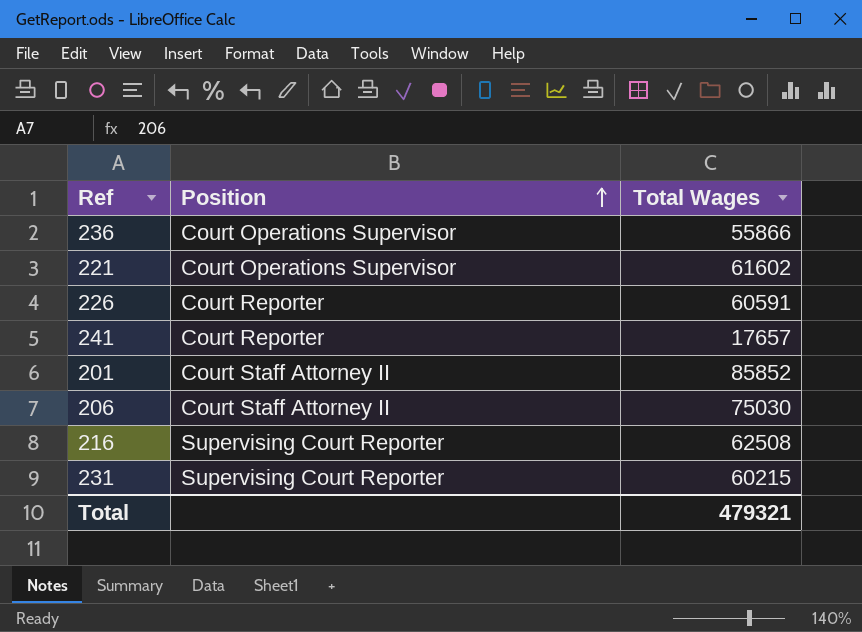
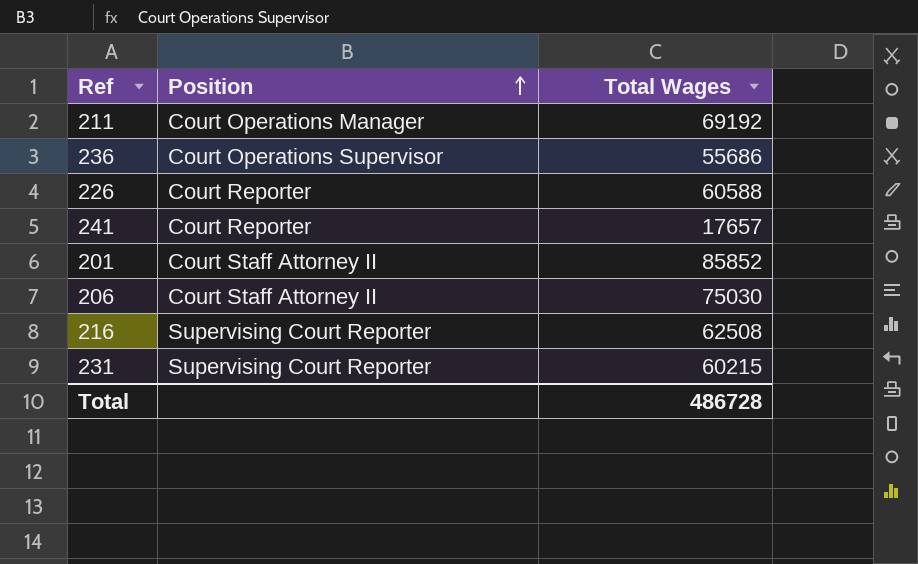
row 221: Court Operations Supervisor | 61602 -> none
row 211: none -> Court Operations Manager | 69192
236 | Total Wages: 55866 -> 55686
226 | Total Wages: 60591 -> 60588
Total | Total Wages: 479321 -> 486728

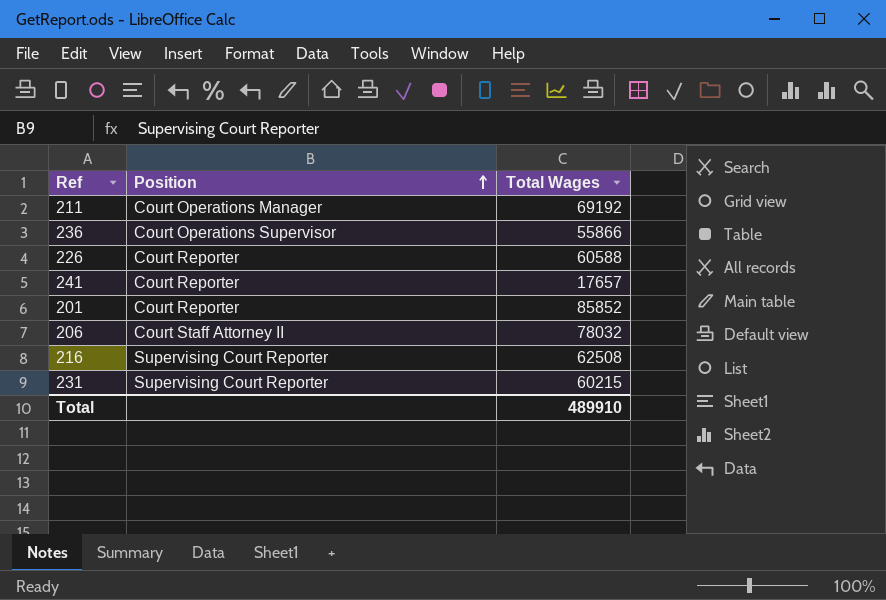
236 | Total Wages: 55686 -> 55866
201 | Position: Court Staff Attorney II -> Court Reporter
206 | Total Wages: 75030 -> 78032
Total | Total Wages: 486728 -> 489910

